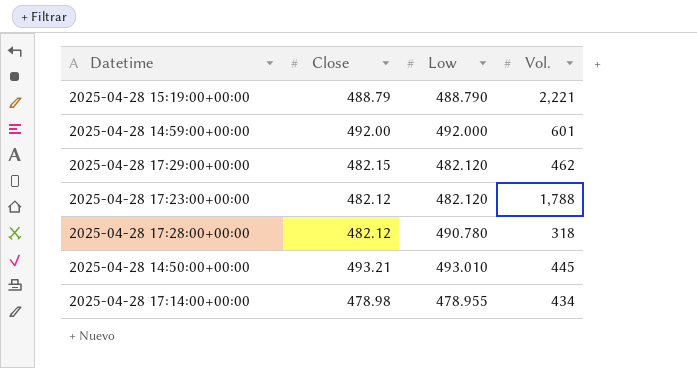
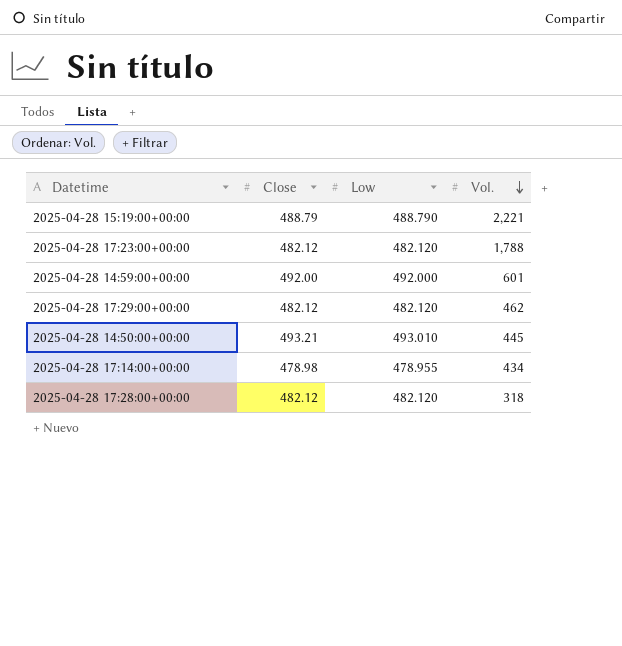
row order: none -> Vol. descending
2025-04-28 17:29:00+00:00 | Close: 482.15 -> 482.12
2025-04-28 17:28:00+00:00 | Low: 490.780 -> 482.120

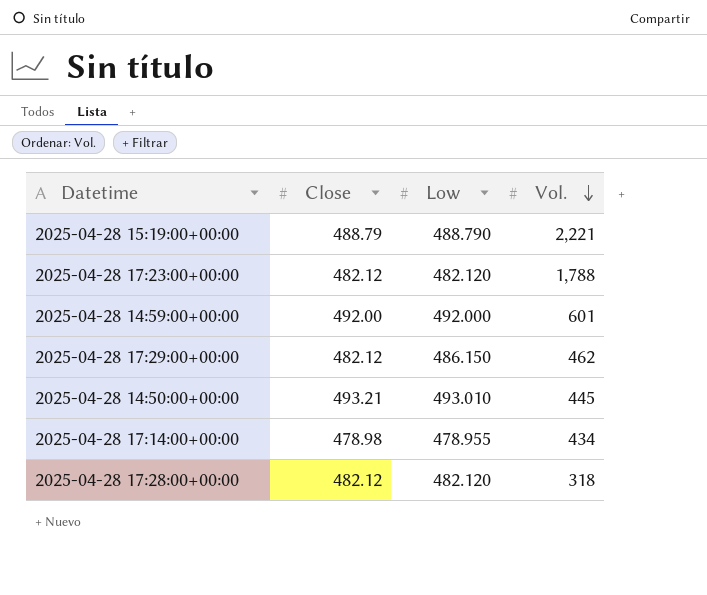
2025-04-28 17:29:00+00:00 | Low: 482.120 -> 486.150

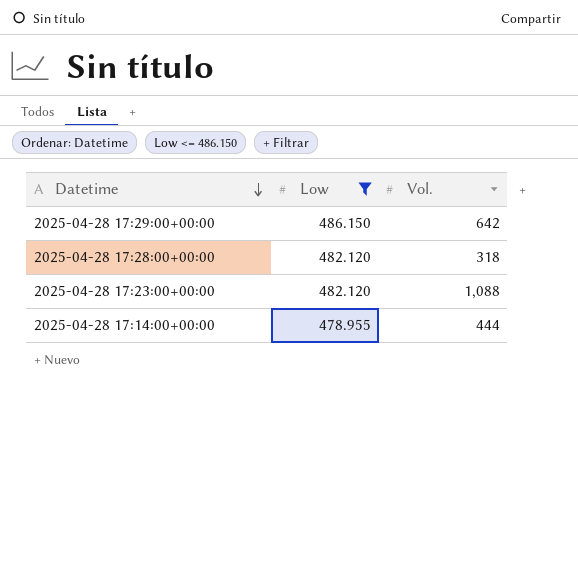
filter: none -> Low <= 486.150
row order: Vol. descending -> Datetime descending
column Close | position: 2 -> none
2025-04-28 17:29:00+00:00 | Vol.: 462 -> 642
2025-04-28 17:23:00+00:00 | Vol.: 1,788 -> 1,088
2025-04-28 17:14:00+00:00 | Vol.: 434 -> 444

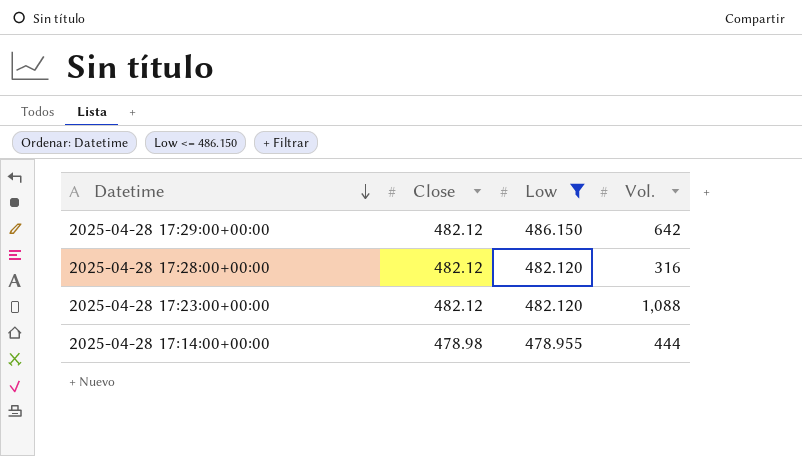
column Close | position: none -> 2
2025-04-28 17:28:00+00:00 | Vol.: 318 -> 316

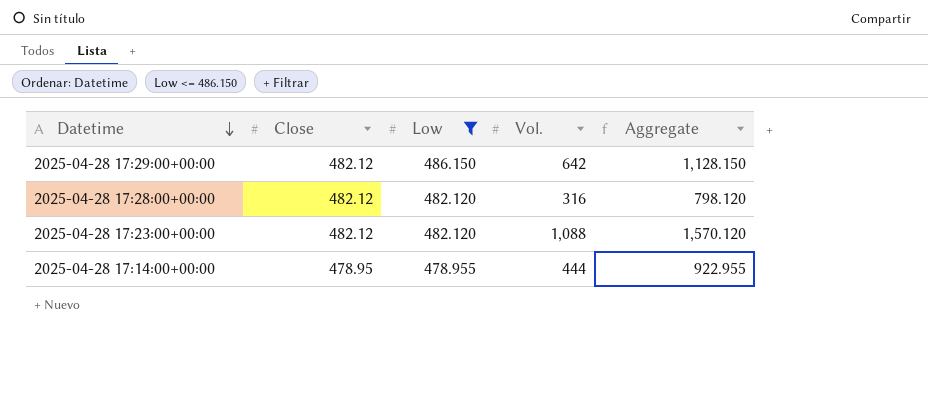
column Aggregate | formula: none -> [Low] + [Vol.]
2025-04-28 17:14:00+00:00 | Close: 478.98 -> 478.95

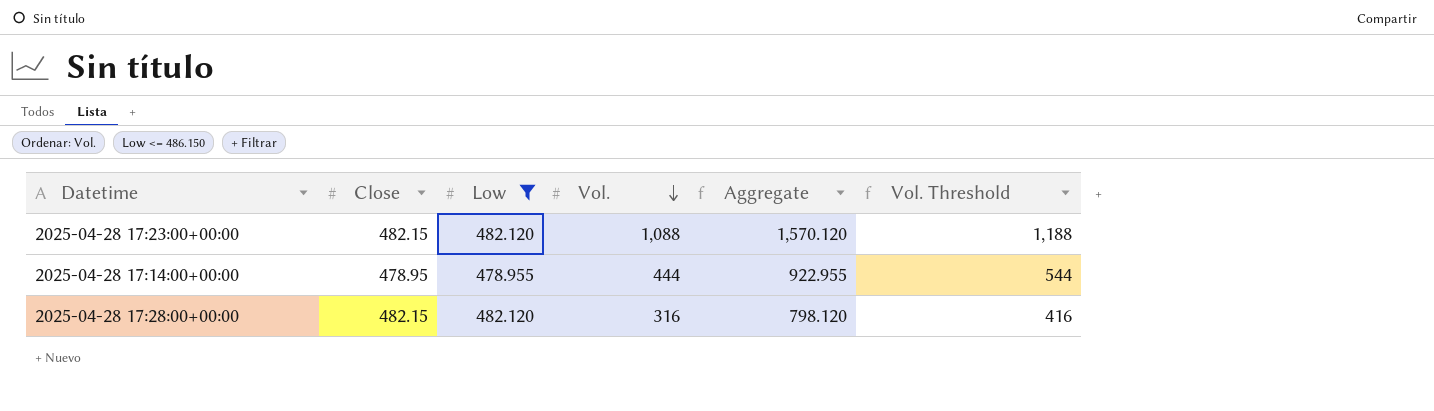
row order: Datetime descending -> Vol. descending
column Vol. Threshold | formula: none -> [Vol.] + 100
row 2025-04-28 17:29:00+00:00: 482.12 | 486.150 | 642 | 1,128.150 -> none
2025-04-28 17:23:00+00:00 | Close: 482.12 -> 482.15
2025-04-28 17:28:00+00:00 | Close: 482.12 -> 482.15

